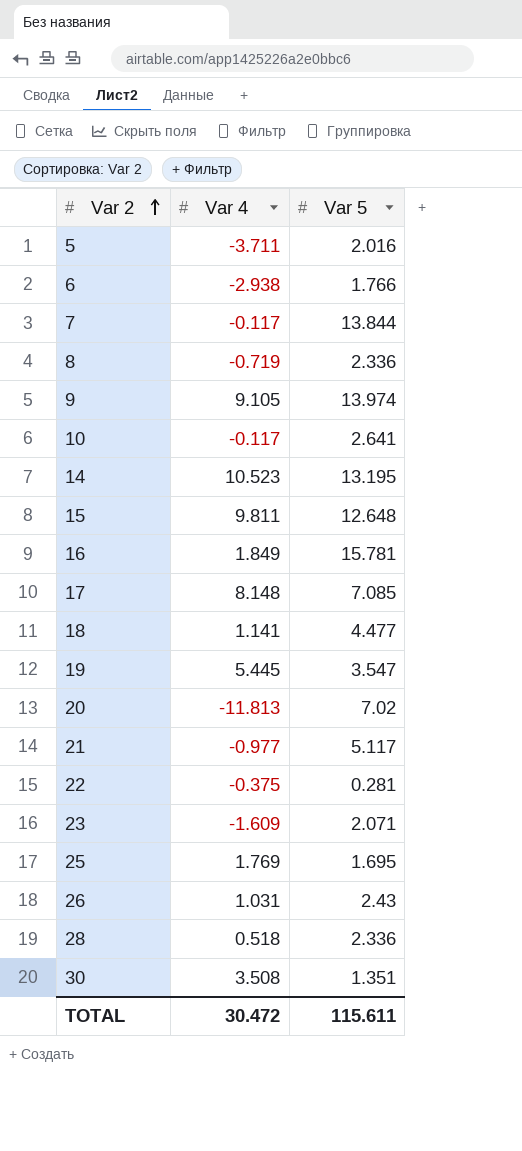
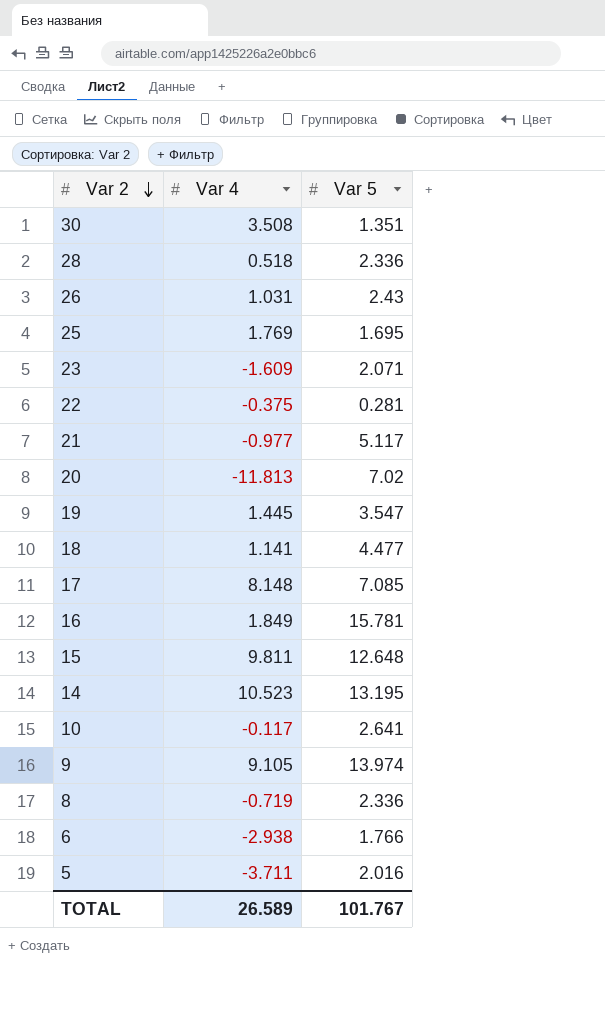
row order: Var 2 ascending -> Var 2 descending
row 7: -0.117 | 13.844 -> none
19 | Var 4: 5.445 -> 1.445
TOTAL | Var 4: 30.472 -> 26.589
TOTAL | Var 5: 115.611 -> 101.767

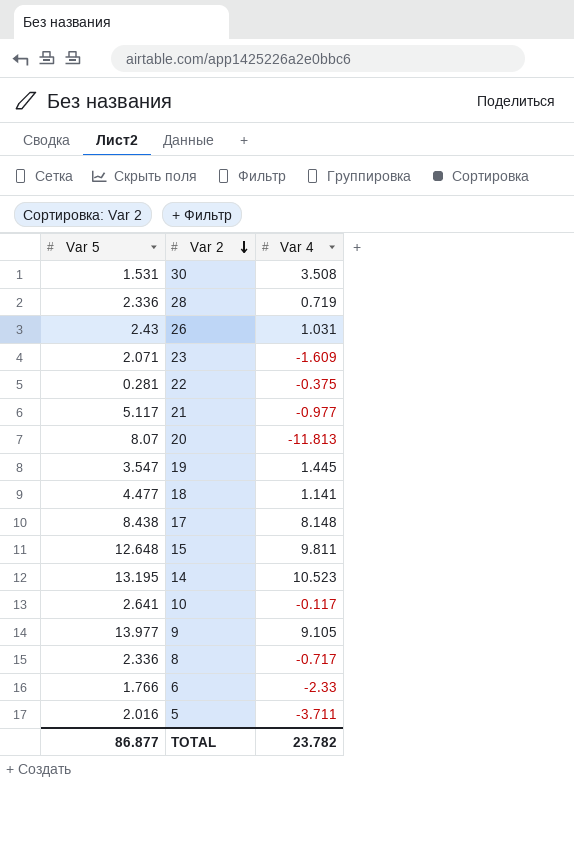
column Var 5 | position: 3 -> 1
row 25: 1.769 | 1.695 -> none
row 16: 1.849 | 15.781 -> none
30 | Var 5: 1.351 -> 1.531
28 | Var 4: 0.518 -> 0.719
20 | Var 5: 7.02 -> 8.07
17 | Var 5: 7.085 -> 8.438
9 | Var 5: 13.974 -> 13.977
8 | Var 4: -0.719 -> -0.717
6 | Var 4: -2.938 -> -2.33
TOTAL | Var 5: 101.767 -> 86.877
TOTAL | Var 4: 26.589 -> 23.782

